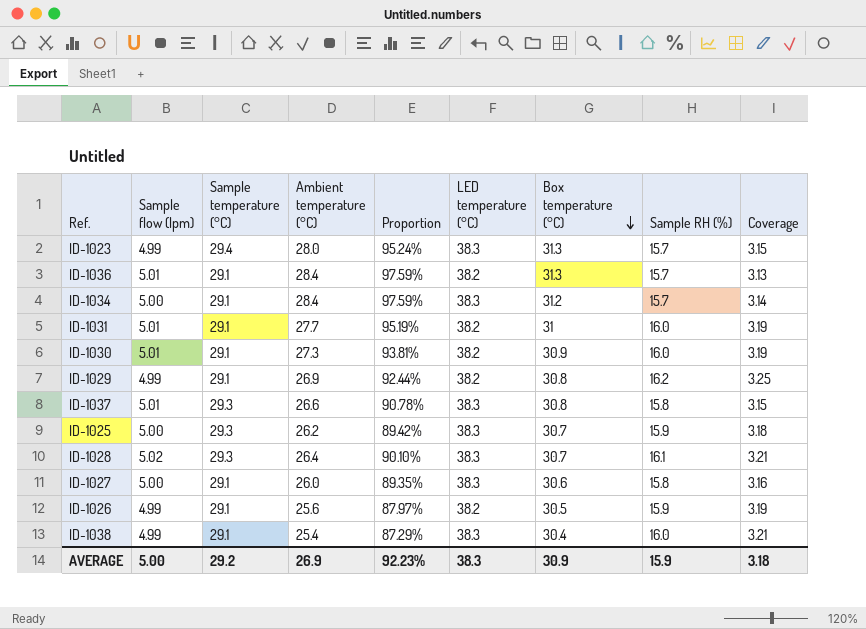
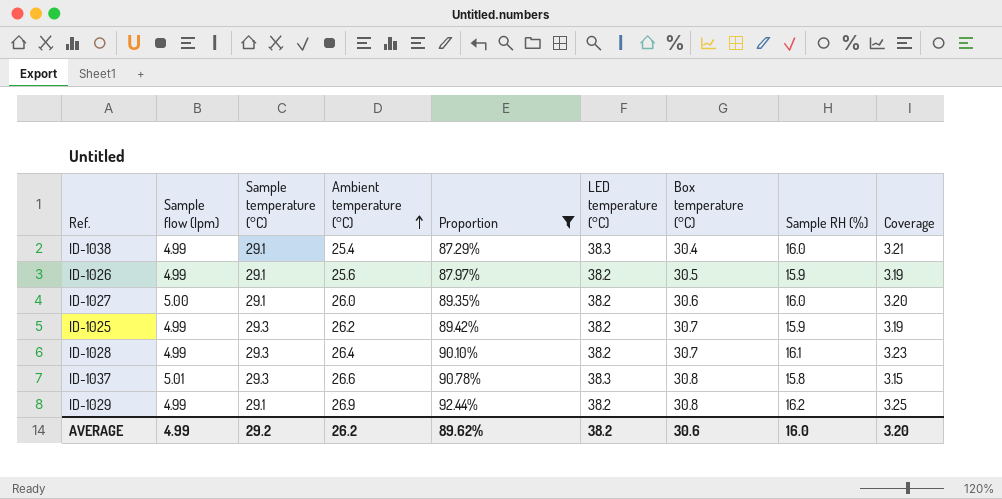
filter: none -> Proportion <= 92.44%
row order: Box temperature (°C) descending -> Ambient temperature (°C) ascending
ID-1027 | LED temperature (°C): 38.3 -> 38.2
ID-1027 | Sample RH (%): 15.8 -> 16.0
ID-1027 | Coverage: 3.16 -> 3.20
ID-1025 | Sample flow (lpm): 5.00 -> 4.99
ID-1025 | LED temperature (°C): 38.3 -> 38.2
ID-1025 | Coverage: 3.18 -> 3.19
ID-1028 | Sample flow (lpm): 5.02 -> 4.99
ID-1028 | LED temperature (°C): 38.3 -> 38.2
ID-1028 | Coverage: 3.21 -> 3.23
AVERAGE | Sample flow (lpm): 5.00 -> 4.99
AVERAGE | Ambient temperature (°C): 26.9 -> 26.2
AVERAGE | Proportion: 92.23% -> 89.62%
AVERAGE | LED temperature (°C): 38.3 -> 38.2
AVERAGE | Box temperature (°C): 30.9 -> 30.6
AVERAGE | Sample RH (%): 15.9 -> 16.0
AVERAGE | Coverage: 3.18 -> 3.20

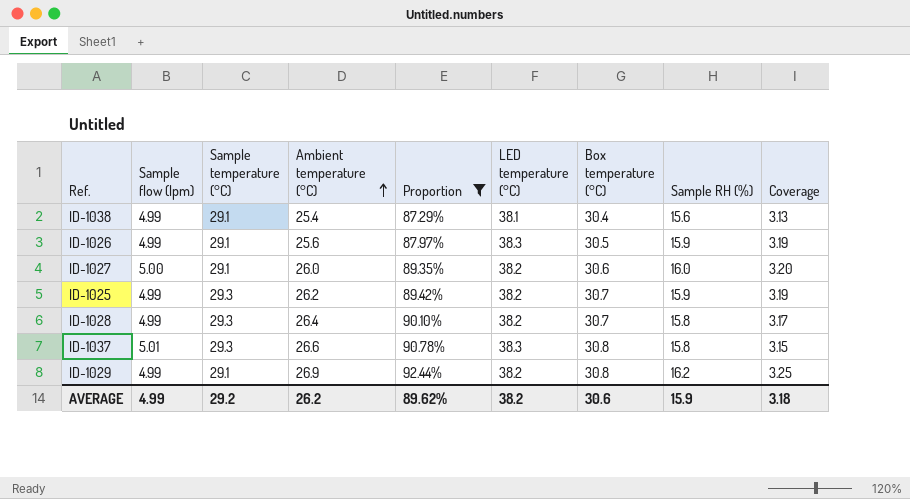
ID-1038 | LED temperature (°C): 38.3 -> 38.1
ID-1038 | Sample RH (%): 16.0 -> 15.6
ID-1038 | Coverage: 3.21 -> 3.13
ID-1026 | LED temperature (°C): 38.2 -> 38.3
ID-1028 | Sample RH (%): 16.1 -> 15.8
ID-1028 | Coverage: 3.23 -> 3.17
AVERAGE | Sample RH (%): 16.0 -> 15.9
AVERAGE | Coverage: 3.20 -> 3.18

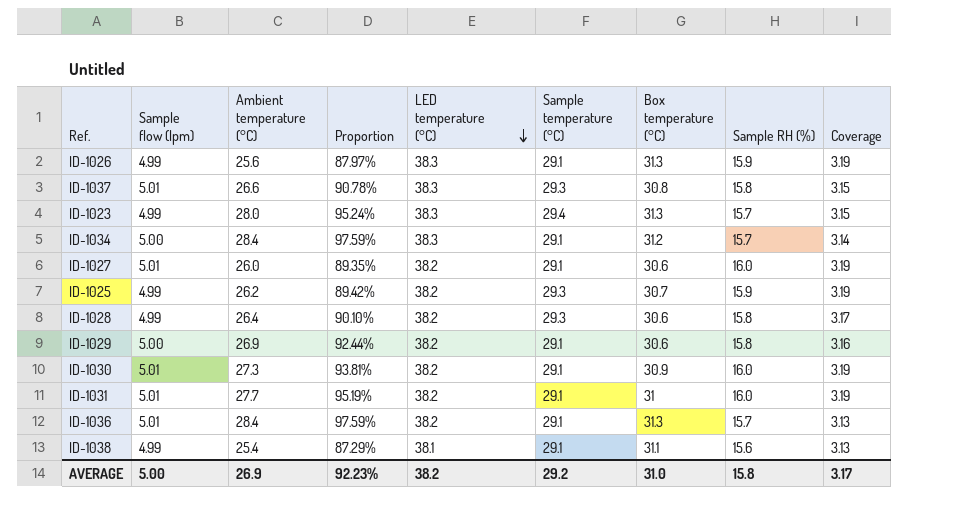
filter: Proportion <= 92.44% -> none
row order: Ambient temperature (°C) ascending -> LED temperature (°C) descending
column Sample temperature (°C) | position: 3 -> 6
ID-1026 | Box temperature (°C): 30.5 -> 31.3
ID-1027 | Sample flow (lpm): 5.00 -> 5.01
ID-1027 | Coverage: 3.20 -> 3.19
ID-1028 | Box temperature (°C): 30.7 -> 30.6
ID-1029 | Sample flow (lpm): 4.99 -> 5.00
ID-1029 | Box temperature (°C): 30.8 -> 30.6
ID-1029 | Sample RH (%): 16.2 -> 15.8
ID-1029 | Coverage: 3.25 -> 3.16
ID-1038 | Box temperature (°C): 30.4 -> 31.1
AVERAGE | Sample flow (lpm): 4.99 -> 5.00
AVERAGE | Ambient temperature (°C): 26.2 -> 26.9
AVERAGE | Proportion: 89.62% -> 92.23%
AVERAGE | Box temperature (°C): 30.6 -> 31.0
AVERAGE | Sample RH (%): 15.9 -> 15.8
AVERAGE | Coverage: 3.18 -> 3.17

